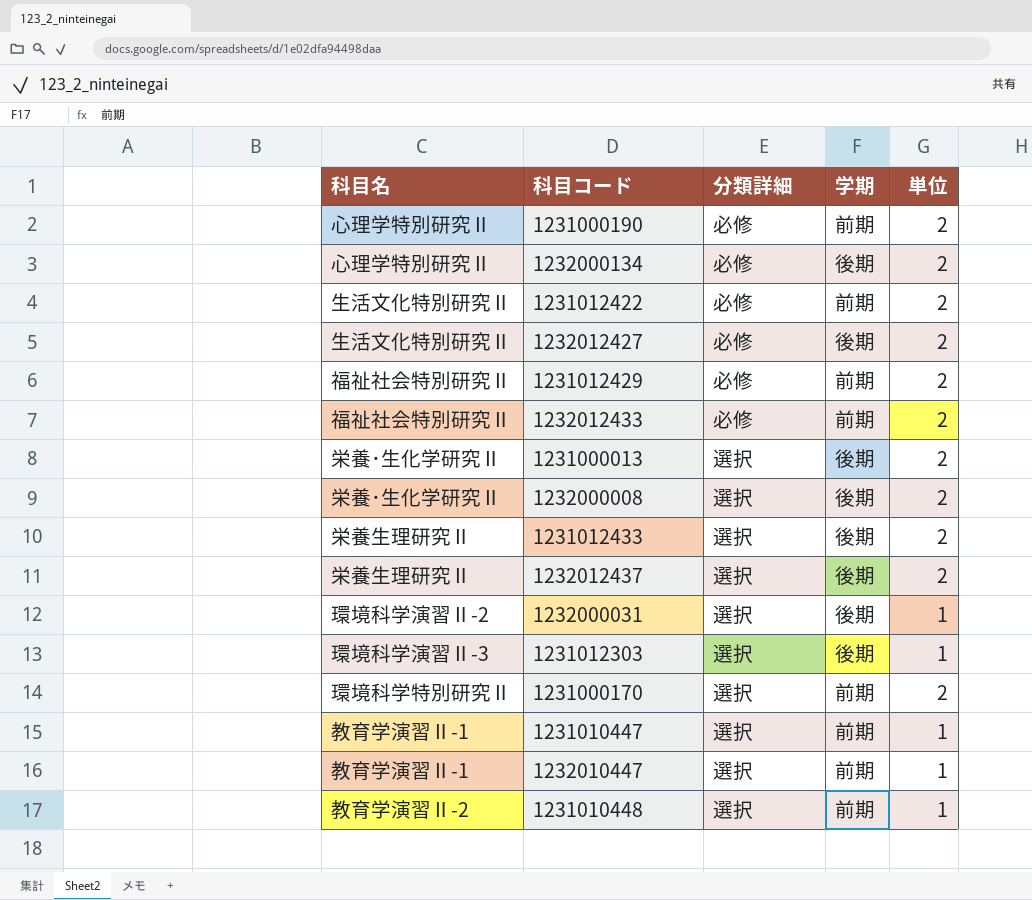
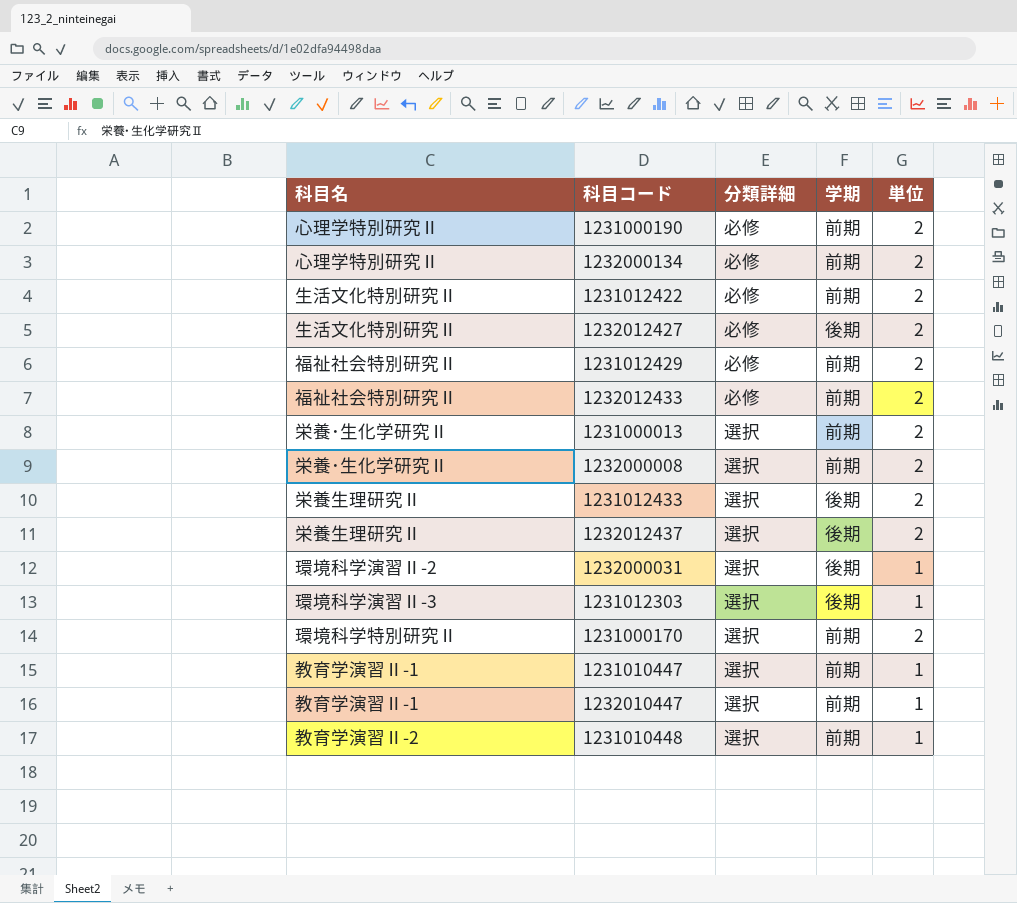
1232000134 | 学期: 後期 -> 前期
1231000013 | 学期: 後期 -> 前期
1232000008 | 学期: 後期 -> 前期

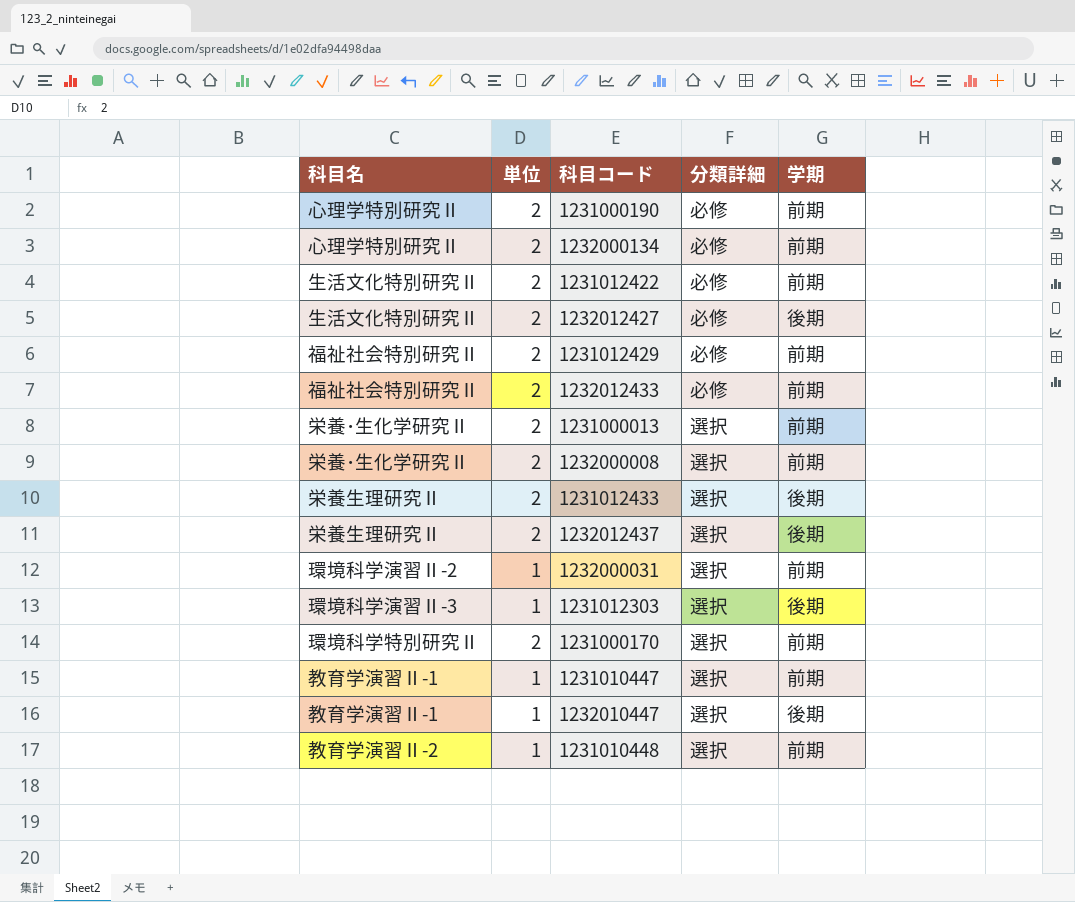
column 単位 | position: 5 -> 2
1232000031 | 学期: 後期 -> 前期
1232010447 | 学期: 前期 -> 後期

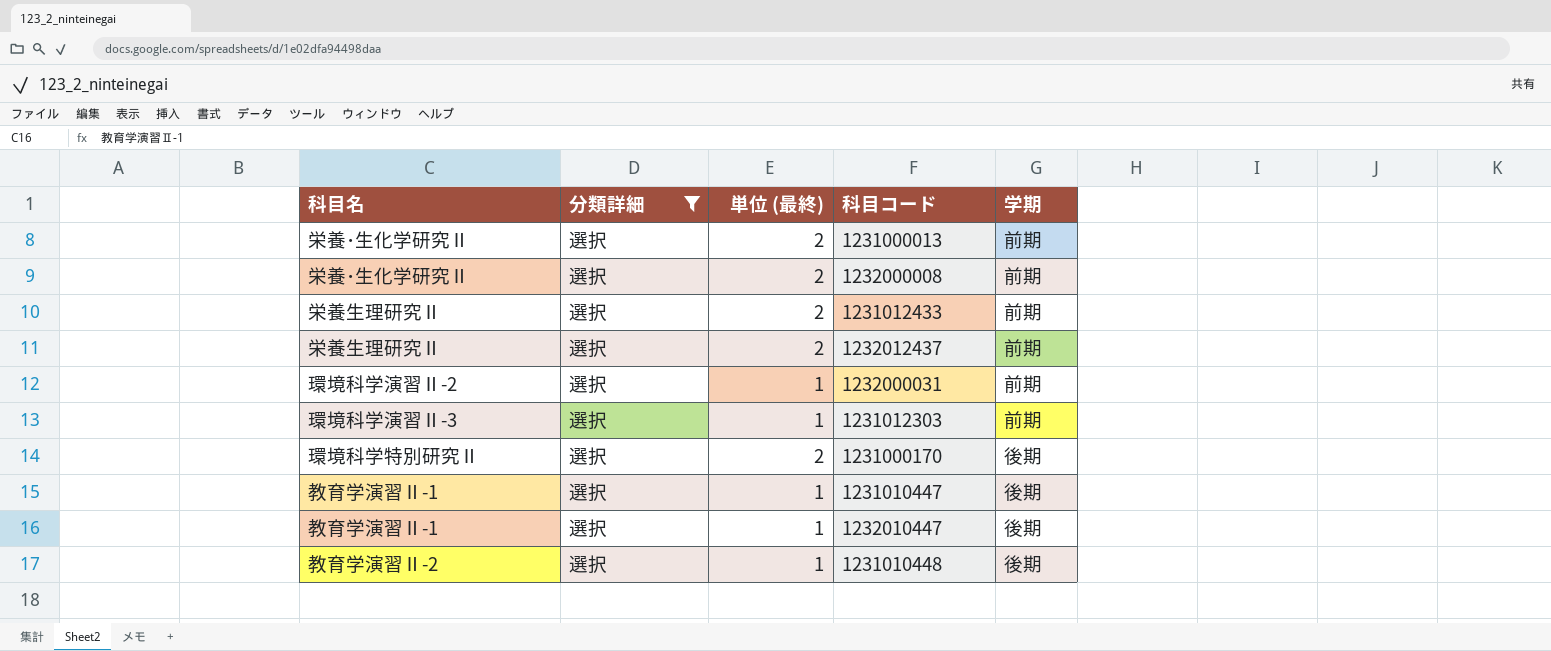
filter: none -> 分類詳細 = 選択
column 分類詳細 | position: 4 -> 2
column name: 単位 -> 単位 (最終)
1231012433 | 学期: 後期 -> 前期
1232012437 | 学期: 後期 -> 前期
1231012303 | 学期: 後期 -> 前期
1231000170 | 学期: 前期 -> 後期
1231010447 | 学期: 前期 -> 後期
1231010448 | 学期: 前期 -> 後期

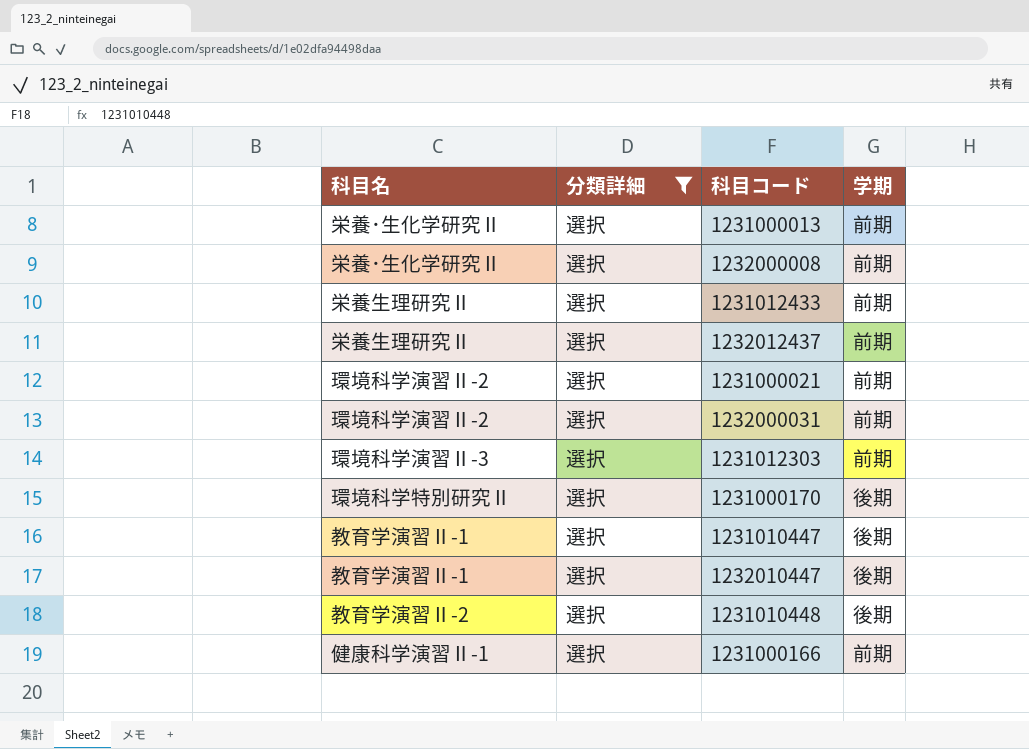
column 単位 (最終) | position: 3 -> none
row 1231000021: none -> 環境科学演習Ⅱ-2 | 選択 | 前期
row 1231000166: none -> 健康科学演習Ⅱ-1 | 選択 | 前期

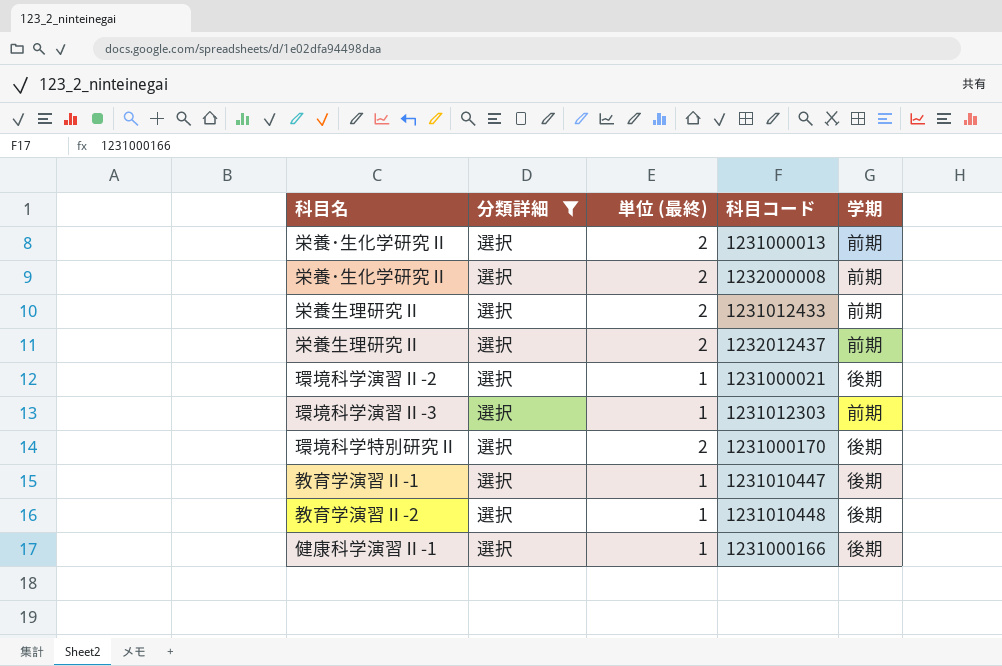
column 単位 (最終) | position: none -> 3
row 1232000031: 環境科学演習Ⅱ-2 | 選択 | 前期 -> none
row 1232010447: 教育学演習Ⅱ-1 | 選択 | 後期 -> none
1231000021 | 学期: 前期 -> 後期
1231000166 | 学期: 前期 -> 後期

